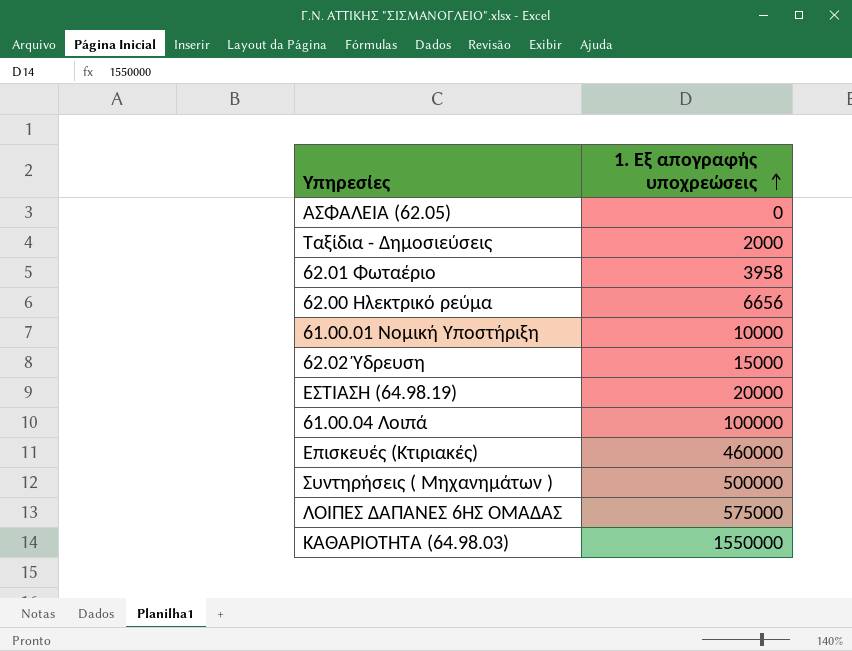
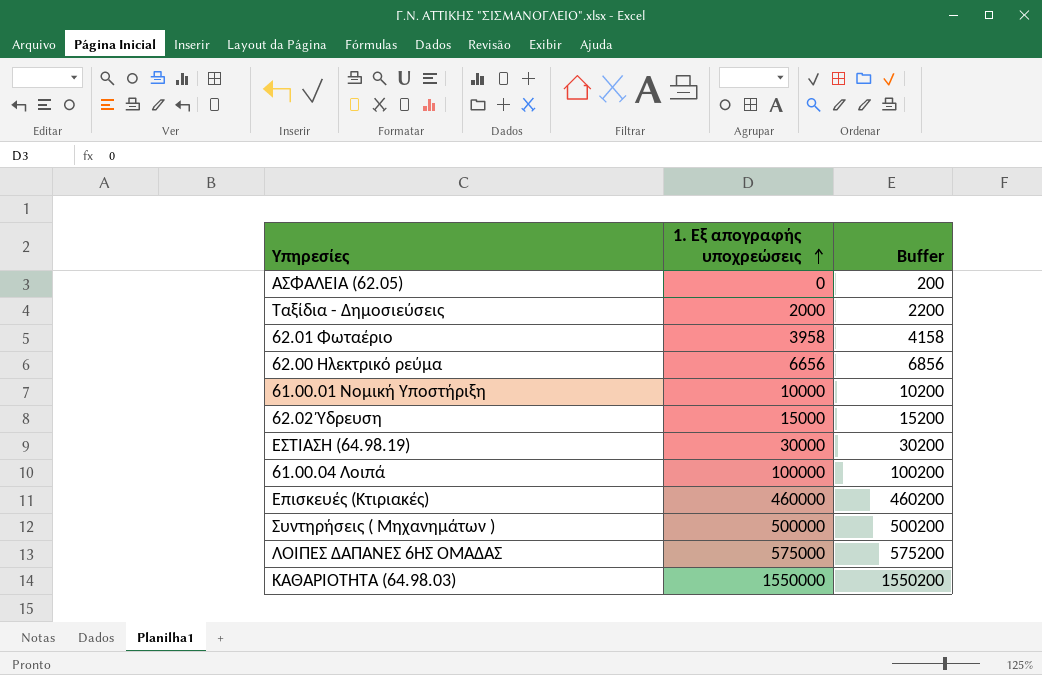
column Buffer | formula: none -> [1. Εξ απογραφής υποχρεώσεις] + 200
ΕΣΤΙΑΣΗ (64.98.19) | 1. Εξ απογραφής υποχρεώσεις: 20000 -> 30000

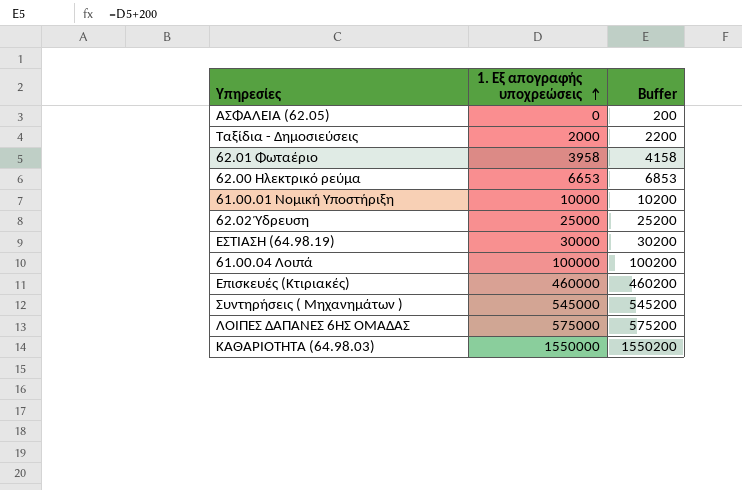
62.00 Ηλεκτρικό ρεύμα | 1. Εξ απογραφής υποχρεώσεις: 6656 -> 6653
62.00 Ηλεκτρικό ρεύμα | Buffer: 6856 -> 6853
62.02 Ύδρευση | 1. Εξ απογραφής υποχρεώσεις: 15000 -> 25000
62.02 Ύδρευση | Buffer: 15200 -> 25200
Συντηρήσεις ( Μηχανημάτων ) | 1. Εξ απογραφής υποχρεώσεις: 500000 -> 545000
Συντηρήσεις ( Μηχανημάτων ) | Buffer: 500200 -> 545200

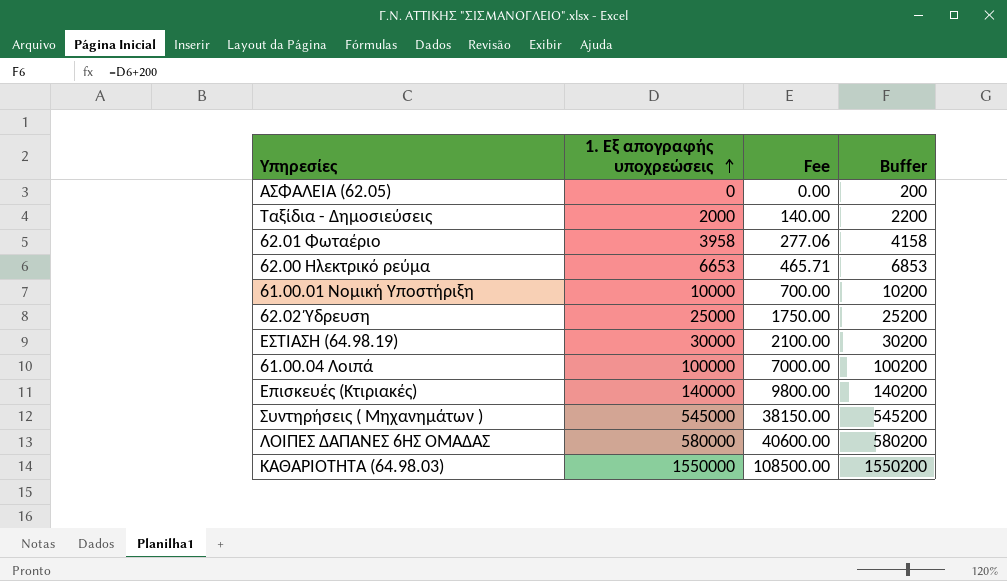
column Fee | formula: none -> [1. Εξ απογραφής υποχρεώσεις] * 0.07
Επισκευές (Κτιριακές) | 1. Εξ απογραφής υποχρεώσεις: 460000 -> 140000
Επισκευές (Κτιριακές) | Buffer: 460200 -> 140200
ΛΟΙΠΕΣ ΔΑΠΑΝΕΣ 6ΗΣ ΟΜΑΔΑΣ | 1. Εξ απογραφής υποχρεώσεις: 575000 -> 580000
ΛΟΙΠΕΣ ΔΑΠΑΝΕΣ 6ΗΣ ΟΜΑΔΑΣ | Buffer: 575200 -> 580200

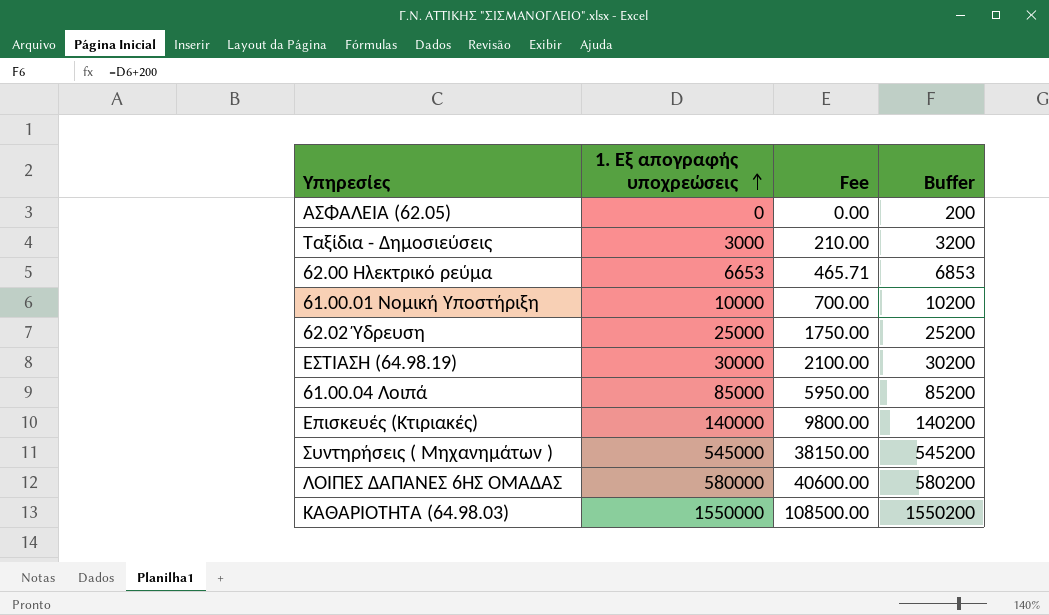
row 62.01 Φωταέριο: 3958 | 277.06 | 4158 -> none
Ταξίδια - Δημοσιεύσεις | 1. Εξ απογραφής υποχρεώσεις: 2000 -> 3000
Ταξίδια - Δημοσιεύσεις | Fee: 140.00 -> 210.00
Ταξίδια - Δημοσιεύσεις | Buffer: 2200 -> 3200
61.00.04 Λοιπά | 1. Εξ απογραφής υποχρεώσεις: 100000 -> 85000
61.00.04 Λοιπά | Fee: 7000.00 -> 5950.00
61.00.04 Λοιπά | Buffer: 100200 -> 85200

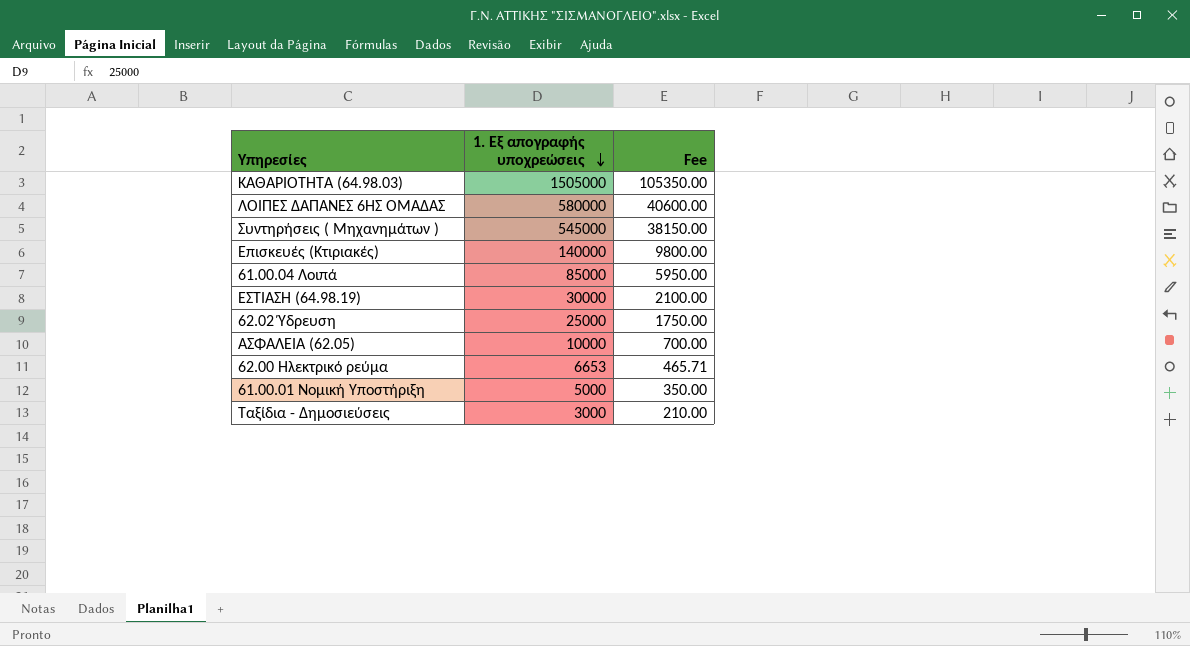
row order: 1. Εξ απογραφής υποχρεώσεις ascending -> 1. Εξ απογραφής υποχρεώσεις descending
column Buffer | formula: [1. Εξ απογραφής υποχρεώσεις] + 200 -> none
ΚΑΘΑΡΙΟΤΗΤΑ (64.98.03) | 1. Εξ απογραφής υποχρεώσεις: 1550000 -> 1505000
ΚΑΘΑΡΙΟΤΗΤΑ (64.98.03) | Fee: 108500.00 -> 105350.00
ΑΣΦΑΛΕΙΑ (62.05) | 1. Εξ απογραφής υποχρεώσεις: 0 -> 10000
ΑΣΦΑΛΕΙΑ (62.05) | Fee: 0.00 -> 700.00
61.00.01 Νομική Υποστήριξη | 1. Εξ απογραφής υποχρεώσεις: 10000 -> 5000
61.00.01 Νομική Υποστήριξη | Fee: 700.00 -> 350.00

